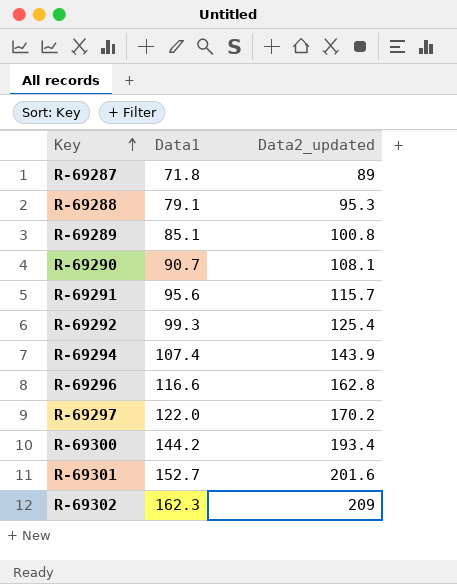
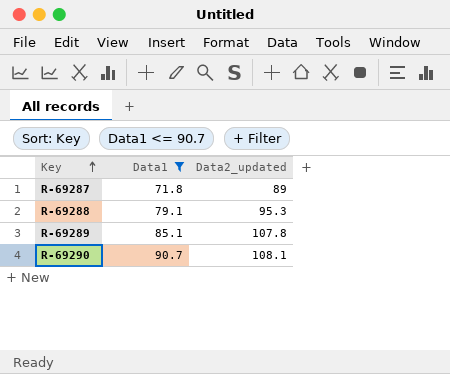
filter: none -> Data1 <= 90.7
R-69289 | Data2_updated: 100.8 -> 107.8

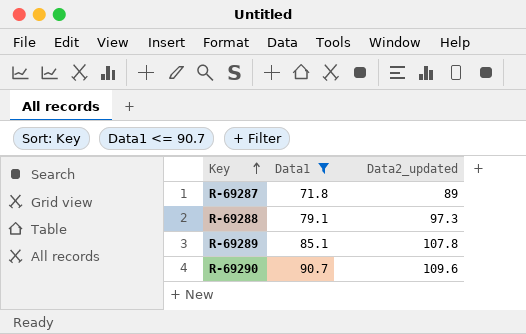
R-69288 | Data2_updated: 95.3 -> 97.3
R-69290 | Data2_updated: 108.1 -> 109.6

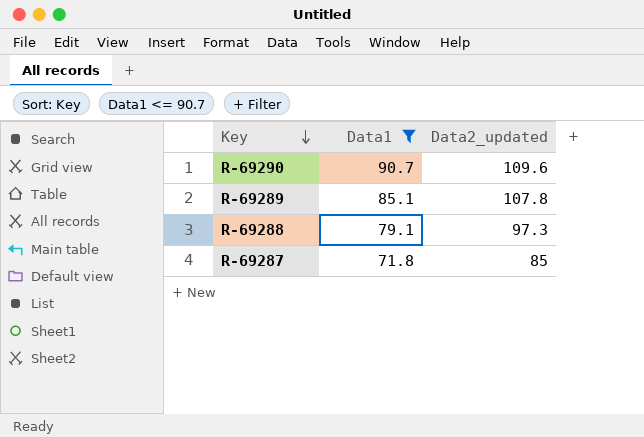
row order: Key ascending -> Key descending
R-69287 | Data2_updated: 89 -> 85

